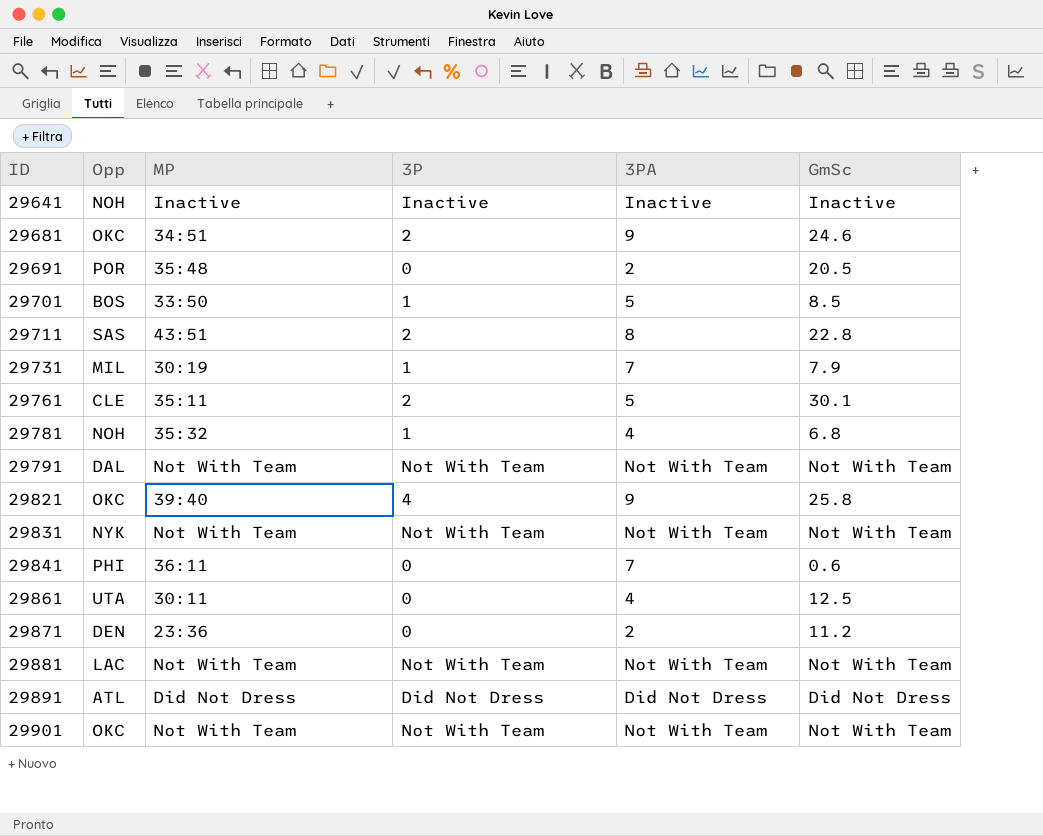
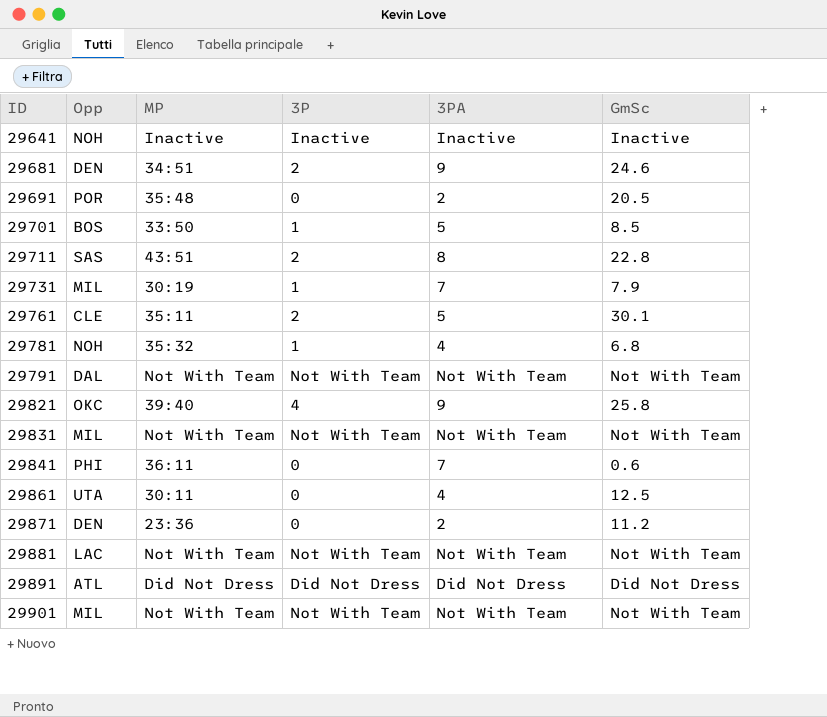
29681 | Opp: OKC -> DEN
29831 | Opp: NYK -> MIL
29901 | Opp: OKC -> MIL

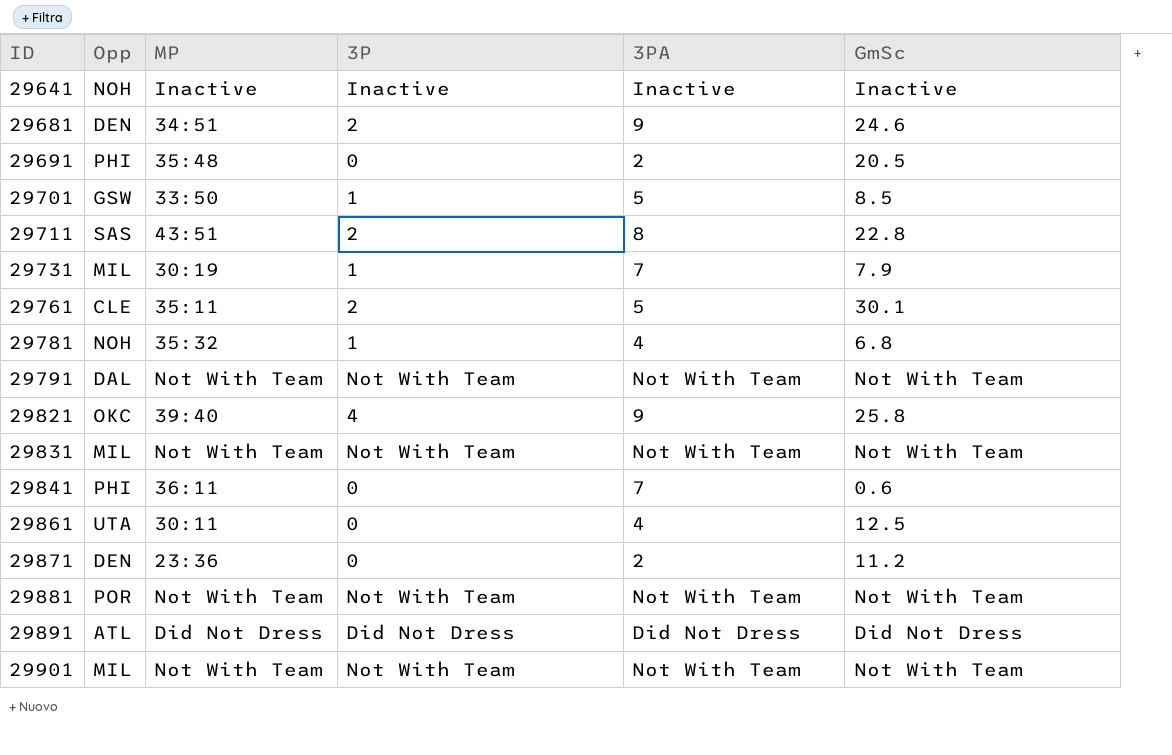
29691 | Opp: POR -> PHI
29701 | Opp: BOS -> GSW
29881 | Opp: LAC -> POR

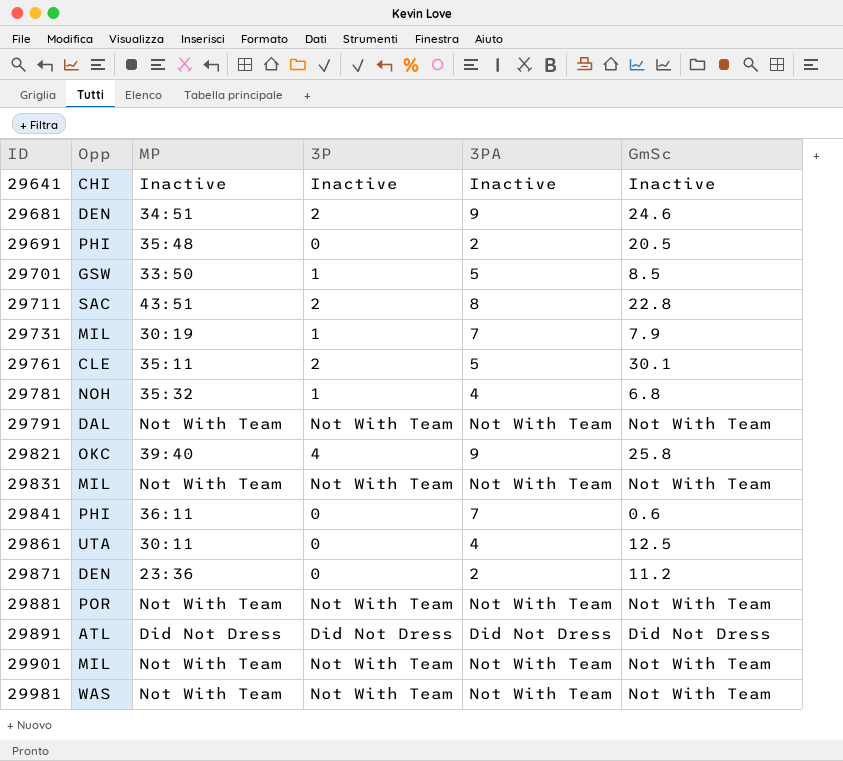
29641 | Opp: NOH -> CHI
29711 | Opp: SAS -> SAC
row 29981: none -> WAS | Not With Team | Not With Team | Not With Team | Not With Team

